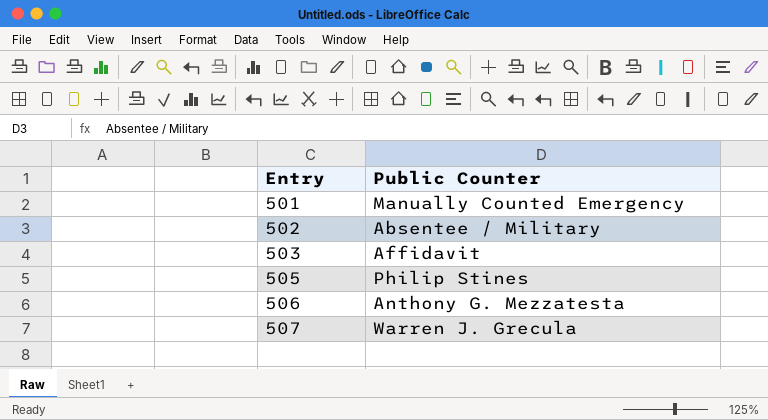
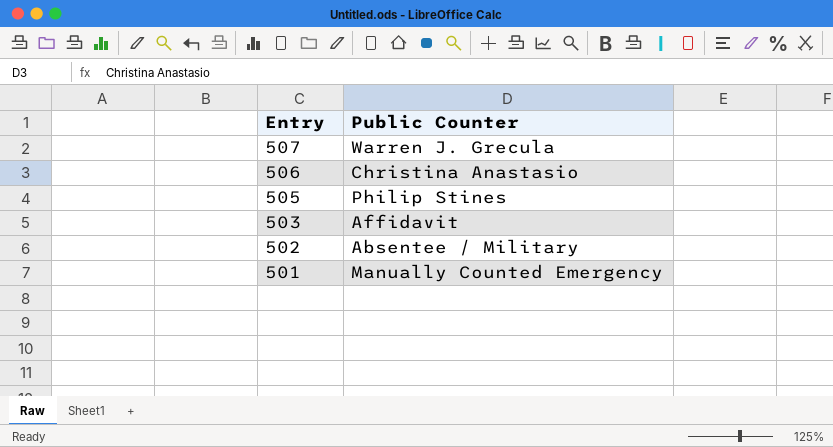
row order: Entry ascending -> Entry descending
506 | Public Counter: Anthony G. Mezzatesta -> Christina Anastasio

